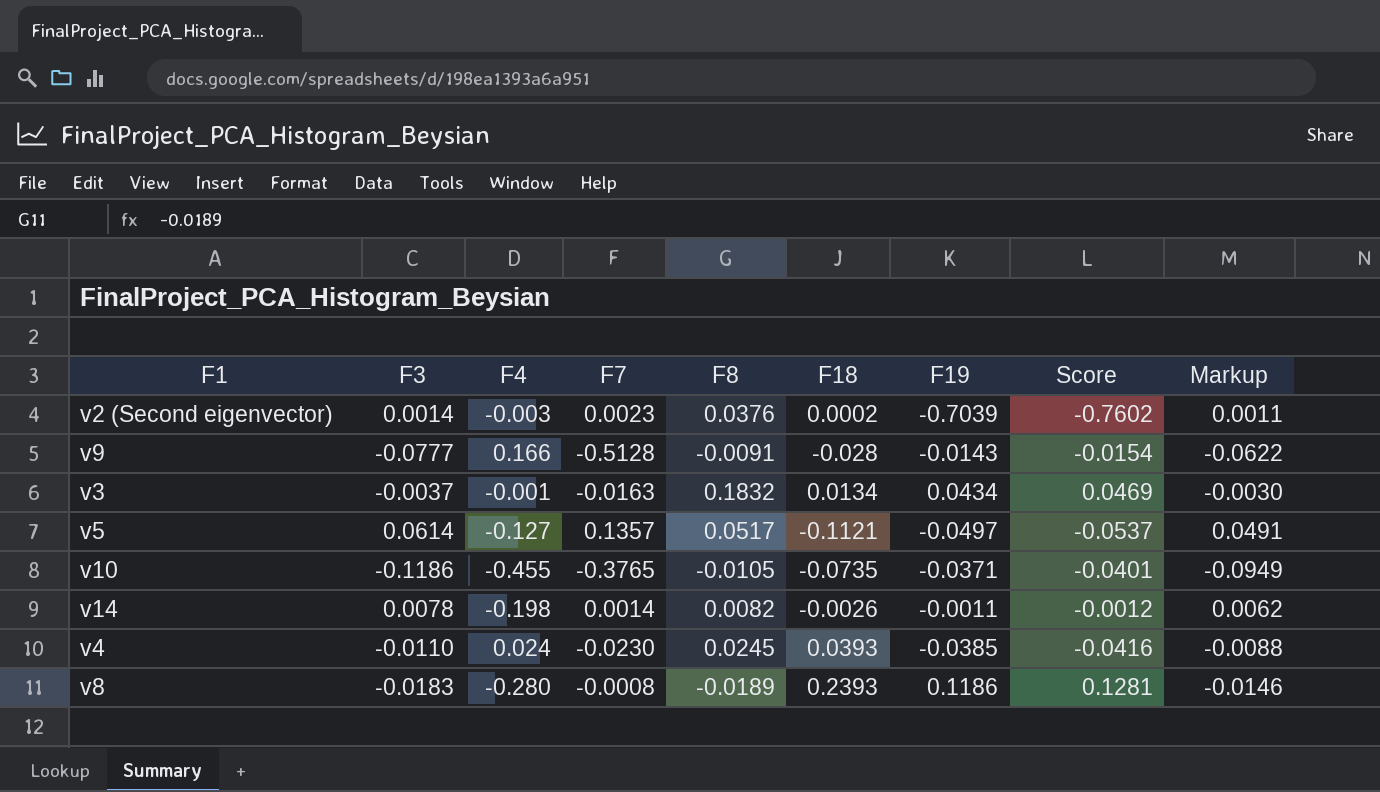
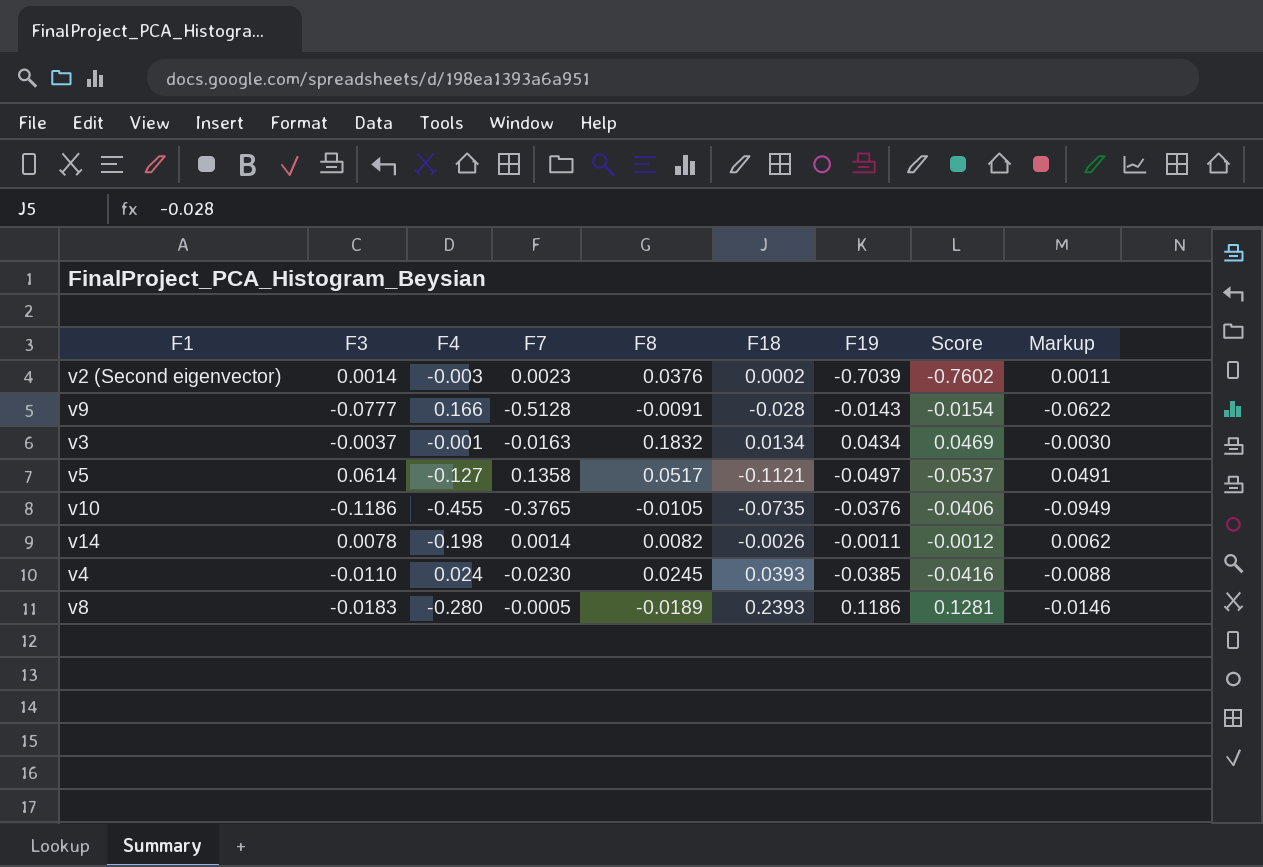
v5 | F7: 0.1357 -> 0.1358
v10 | F19: -0.0371 -> -0.0376
v10 | Score: -0.0401 -> -0.0406
v8 | F7: -0.0008 -> -0.0005

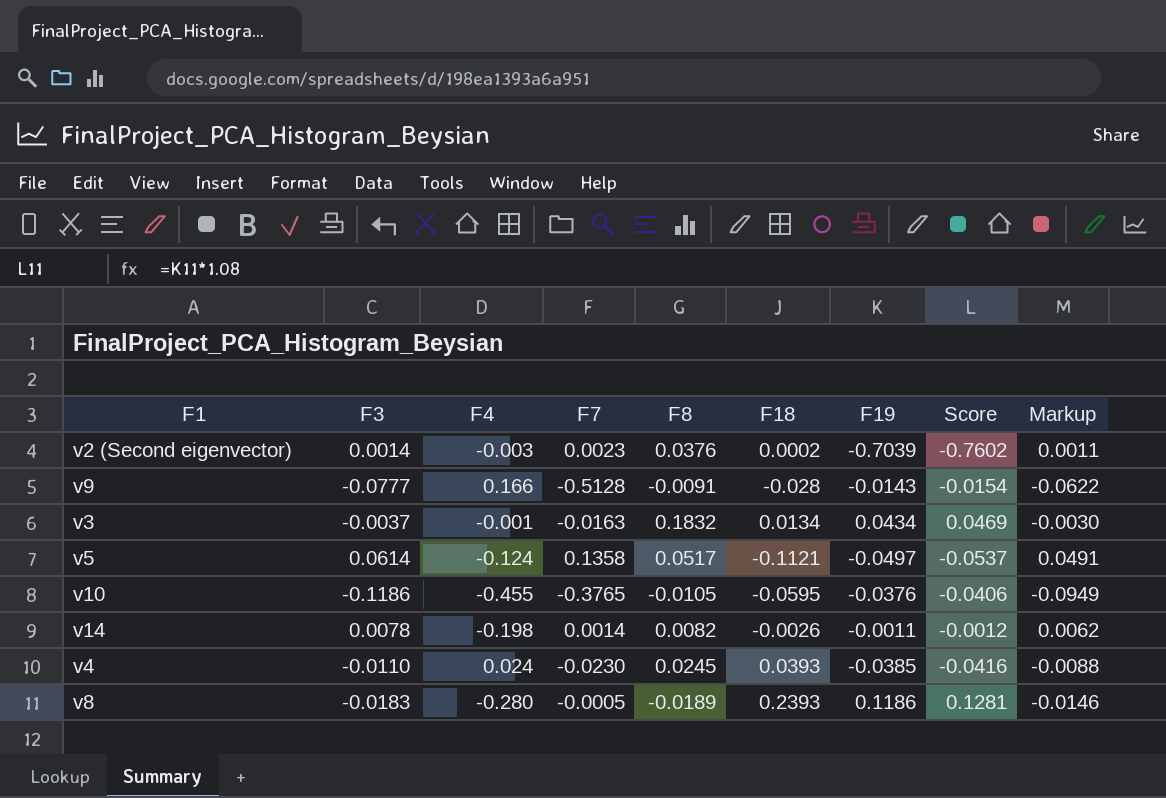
v5 | F4: -0.127 -> -0.124
v10 | F18: -0.0735 -> -0.0595

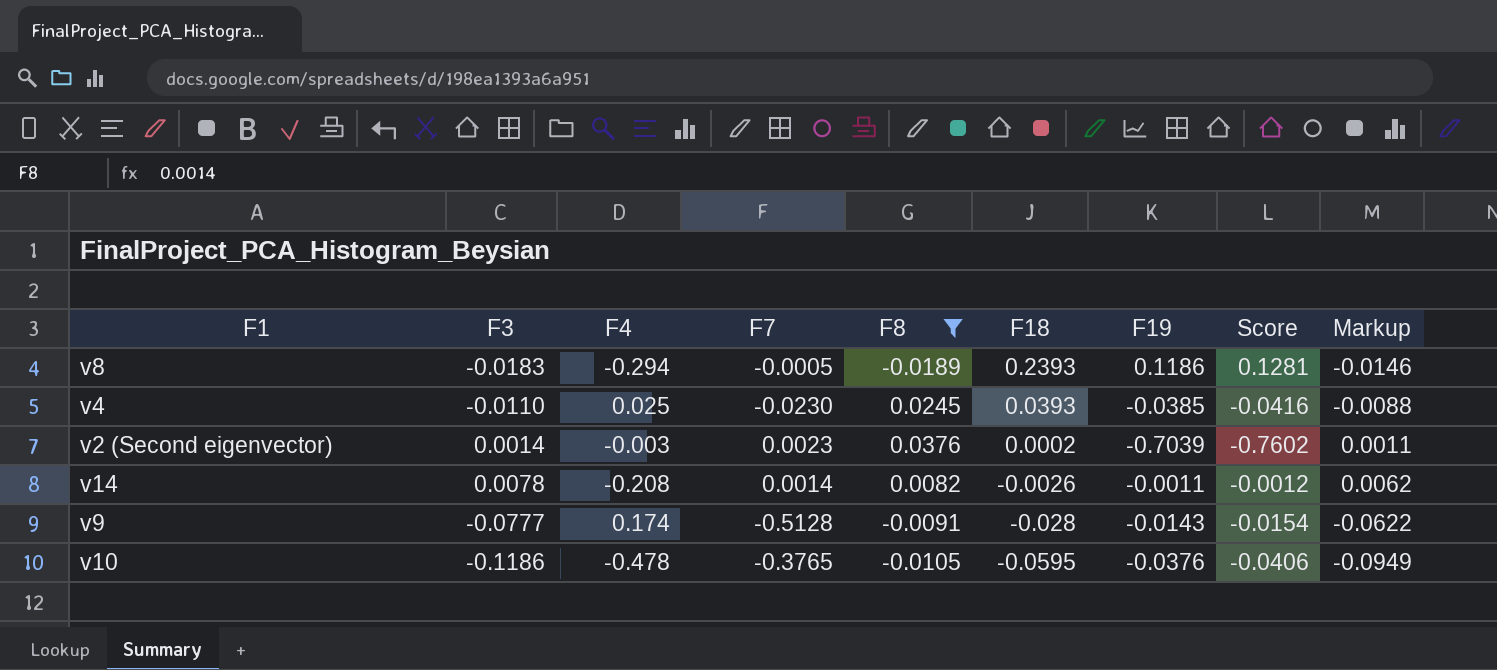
filter: none -> F8 <= 0.0376
row order: none -> F18 descending
v8 | F4: -0.280 -> -0.294
v4 | F4: 0.024 -> 0.025
v14 | F4: -0.198 -> -0.208
v9 | F4: 0.166 -> 0.174
v10 | F4: -0.455 -> -0.478

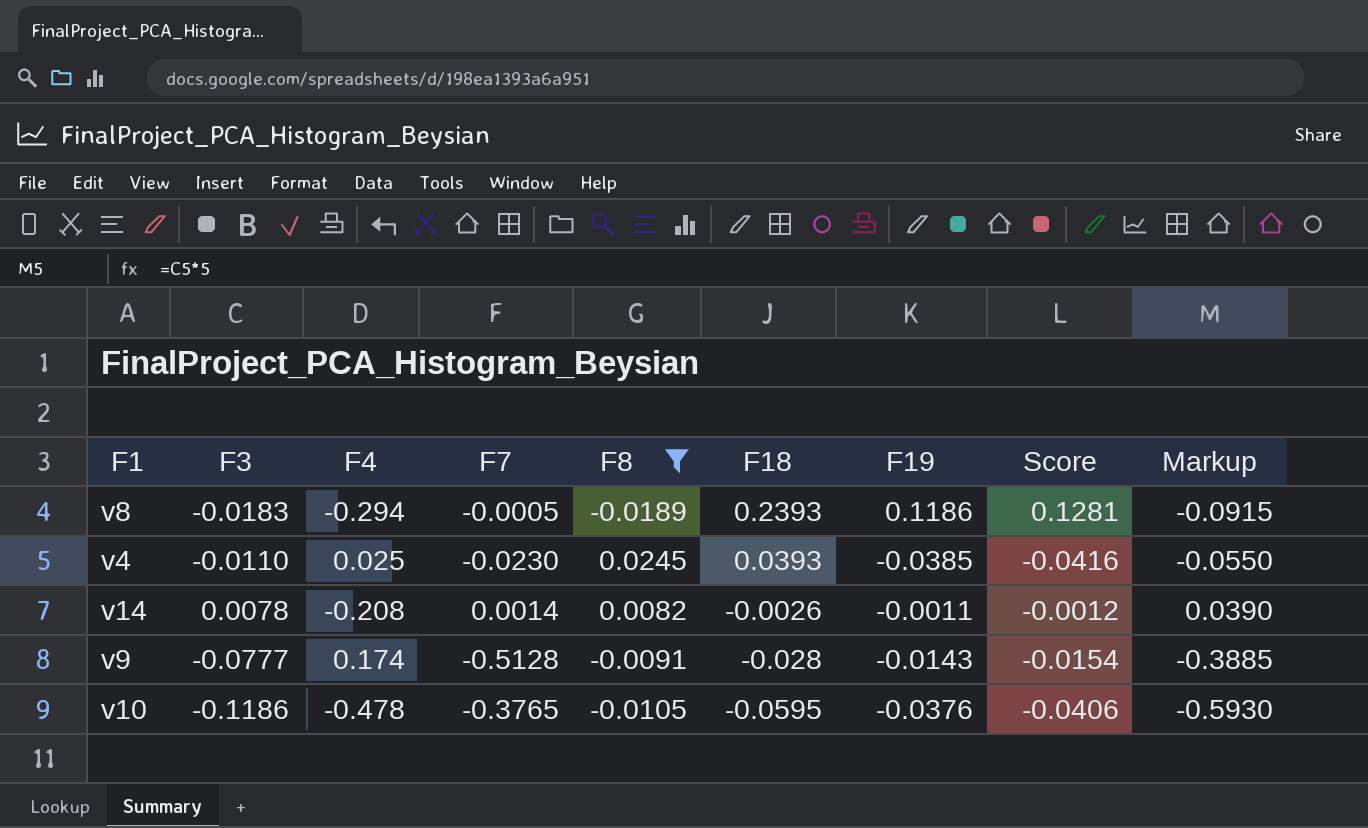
column Markup | formula: [F3] * 0.8 -> [F3] * 5
row v2 (Second eigenvector): 0.0014 | -0.003 | 0.0023 | 0.0376 | 0.0002 | -0.7039 | -0.7602 | 0.0011 -> none

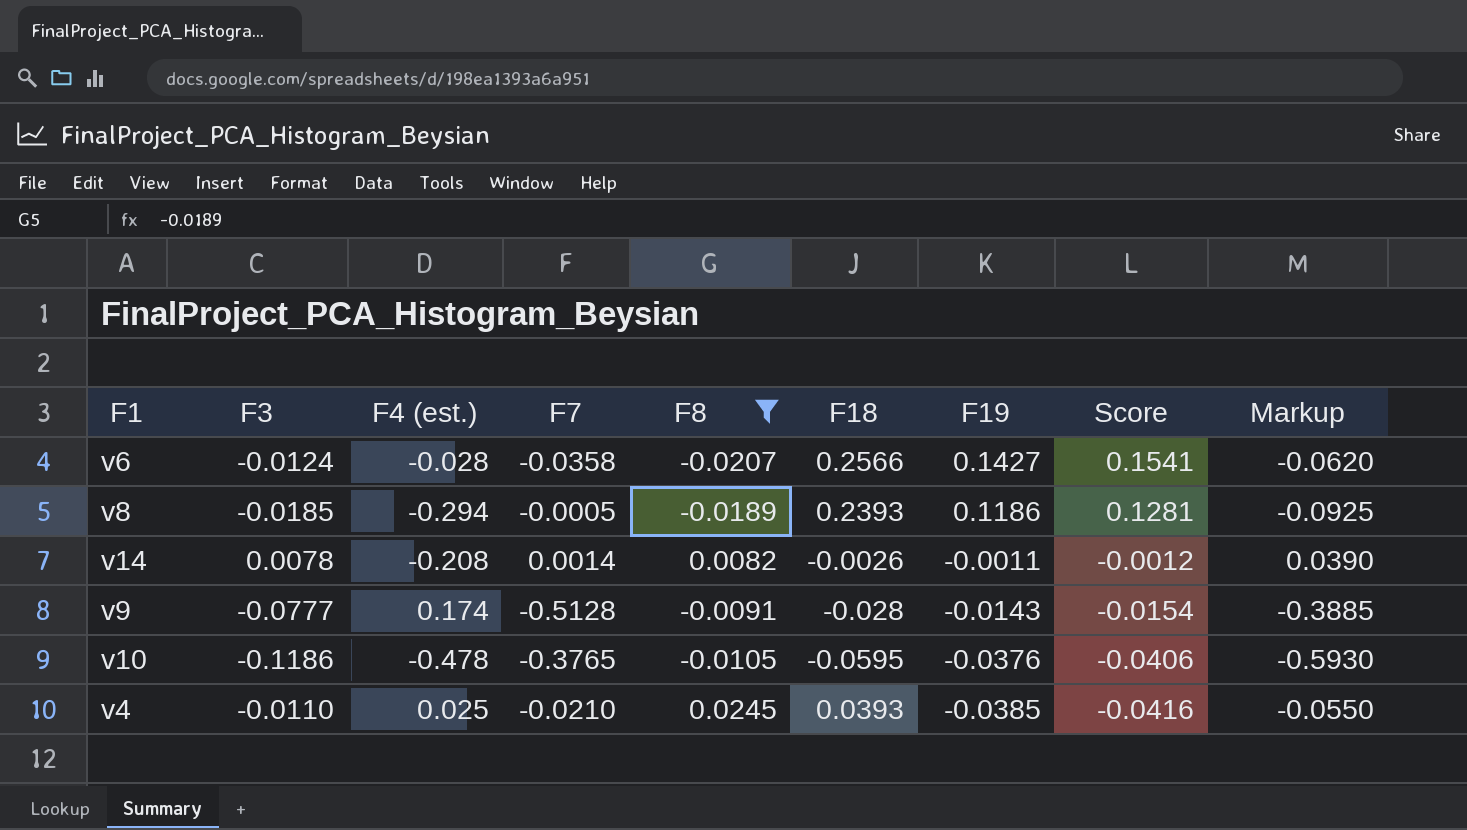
row order: F18 descending -> F19 descending
column name: F4 -> F4 (est.)
row v6: none -> -0.0124 | -0.028 | -0.0358 | -0.0207 | 0.2566 | 0.1427 | 0.1541 | -0.0620
v8 | F3: -0.0183 -> -0.0185
v8 | Markup: -0.0915 -> -0.0925
v4 | F7: -0.0230 -> -0.0210

